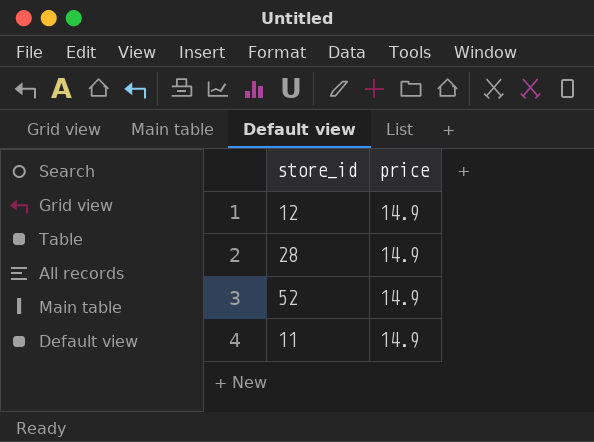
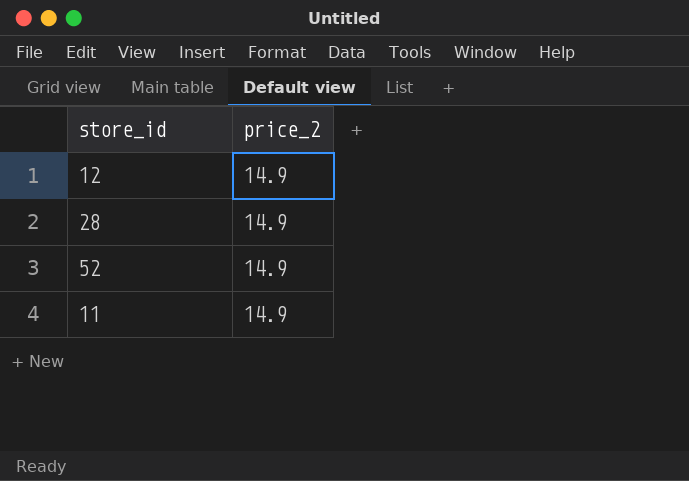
column name: price -> price_2

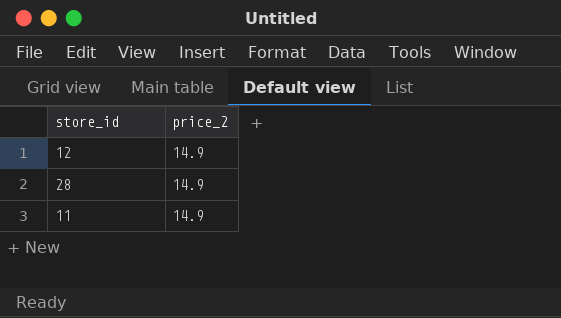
row 52: 14.9 -> none

